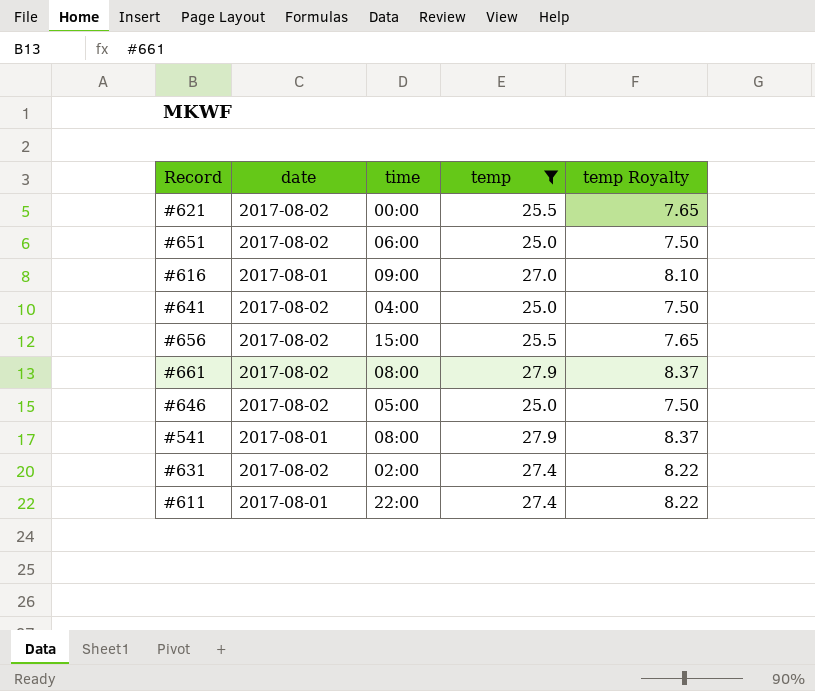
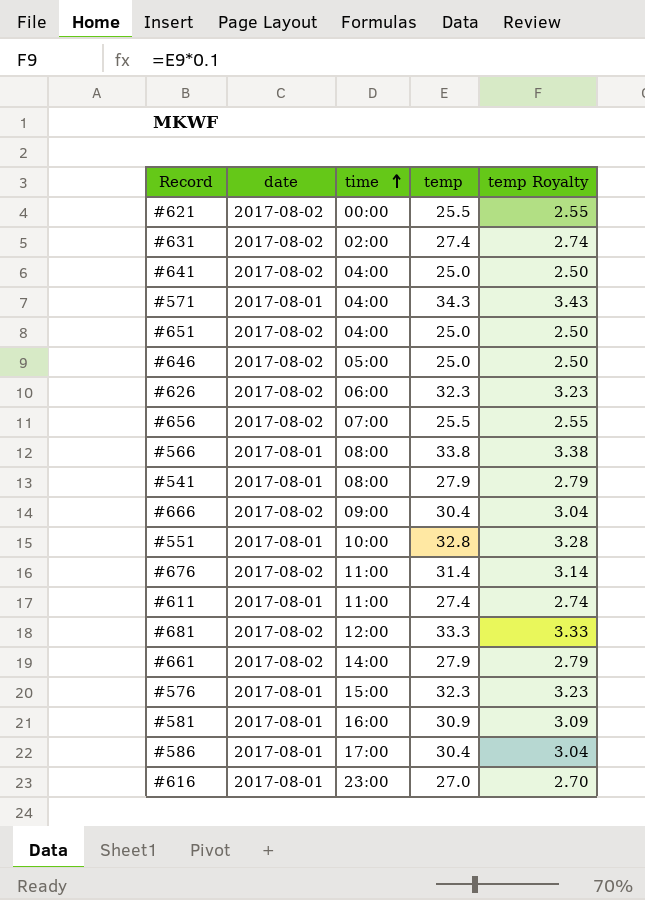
filter: temp <= 27.9 -> none
row order: none -> time ascending
column temp Royalty | formula: [temp] * 0.3 -> [temp] * 0.1
#651 | time: 06:00 -> 04:00
#656 | time: 15:00 -> 07:00
#611 | time: 22:00 -> 11:00
#661 | time: 08:00 -> 14:00
#616 | time: 09:00 -> 23:00

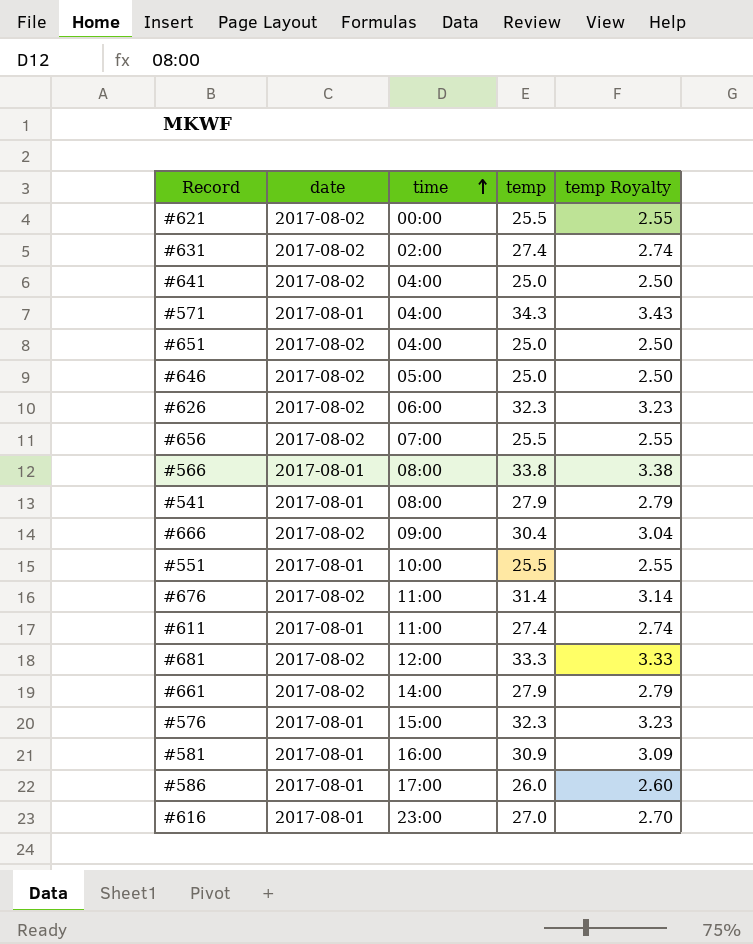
#551 | temp: 32.8 -> 25.5
#551 | temp Royalty: 3.28 -> 2.55
#586 | temp: 30.4 -> 26.0
#586 | temp Royalty: 3.04 -> 2.60

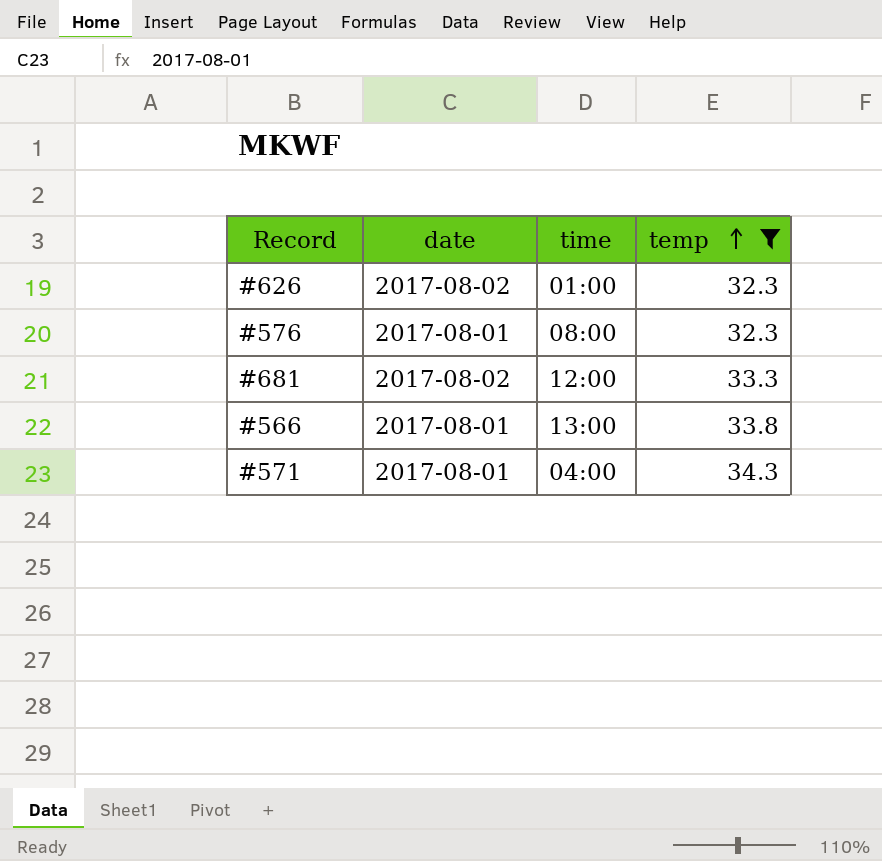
filter: none -> temp >= 32.3
row order: time ascending -> temp ascending
column temp Royalty | formula: [temp] * 0.1 -> none
#626 | time: 06:00 -> 01:00
#576 | time: 15:00 -> 08:00
#566 | time: 08:00 -> 13:00

